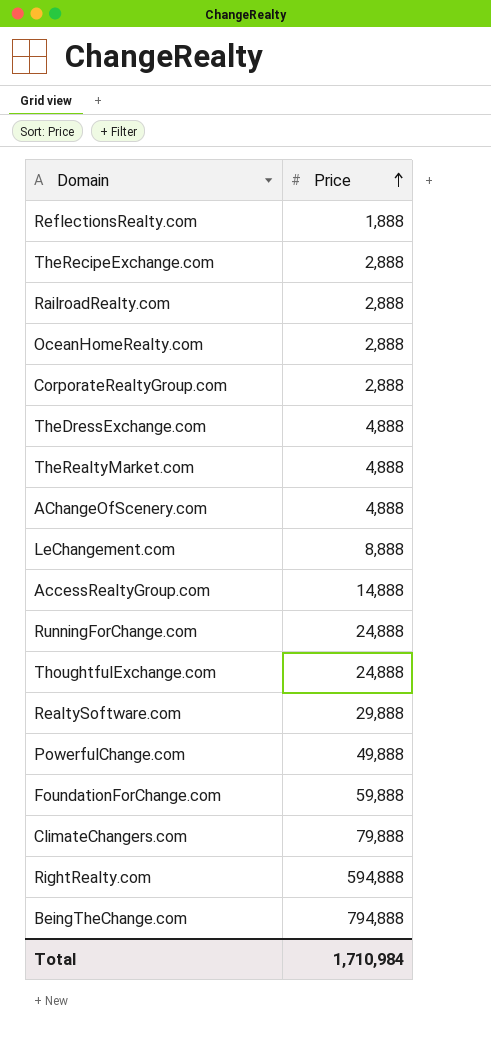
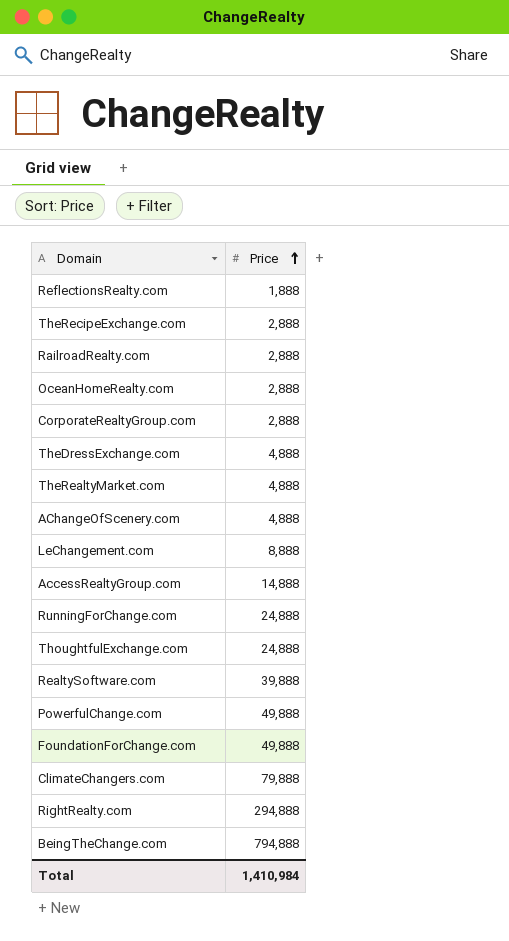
RealtySoftware.com | Price: 29,888 -> 39,888
FoundationForChange.com | Price: 59,888 -> 49,888
RightRealty.com | Price: 594,888 -> 294,888
Total | Price: 1,710,984 -> 1,410,984

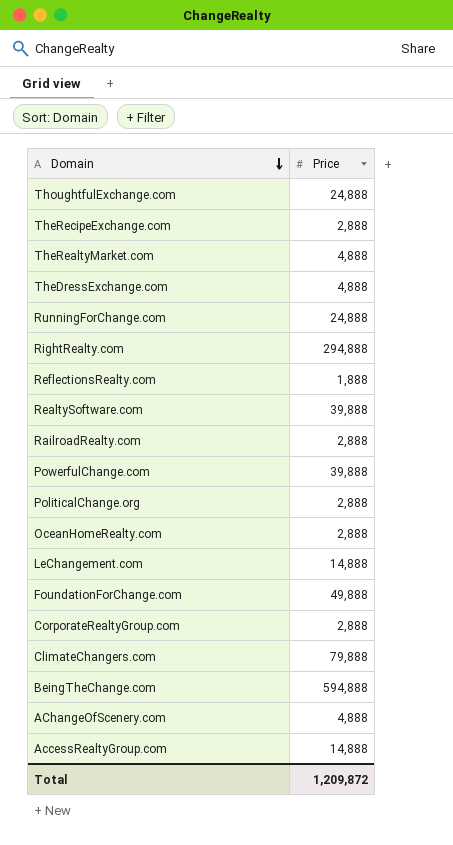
row order: Price ascending -> Domain descending
PowerfulChange.com | Price: 49,888 -> 39,888
row PoliticalChange.org: none -> 2,888
LeChangement.com | Price: 8,888 -> 14,888
BeingTheChange.com | Price: 794,888 -> 594,888
Total | Price: 1,410,984 -> 1,209,872

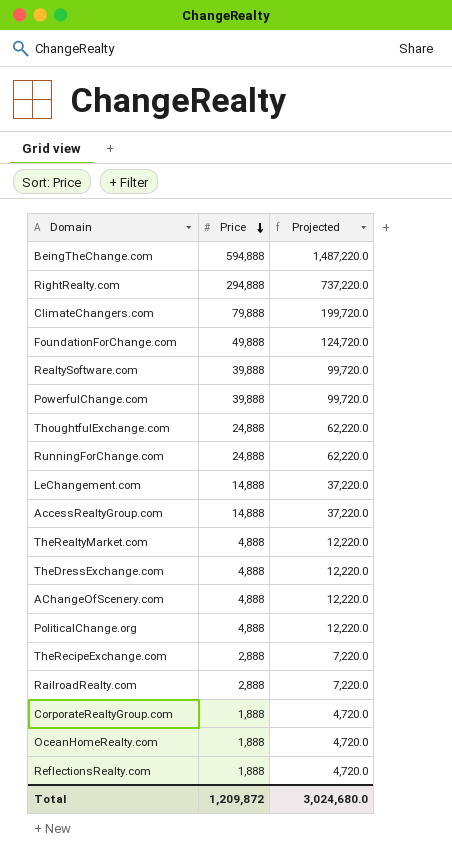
row order: Domain descending -> Price descending
column Projected | formula: none -> [Price] * 2.5
PoliticalChange.org | Price: 2,888 -> 4,888
CorporateRealtyGroup.com | Price: 2,888 -> 1,888
OceanHomeRealty.com | Price: 2,888 -> 1,888

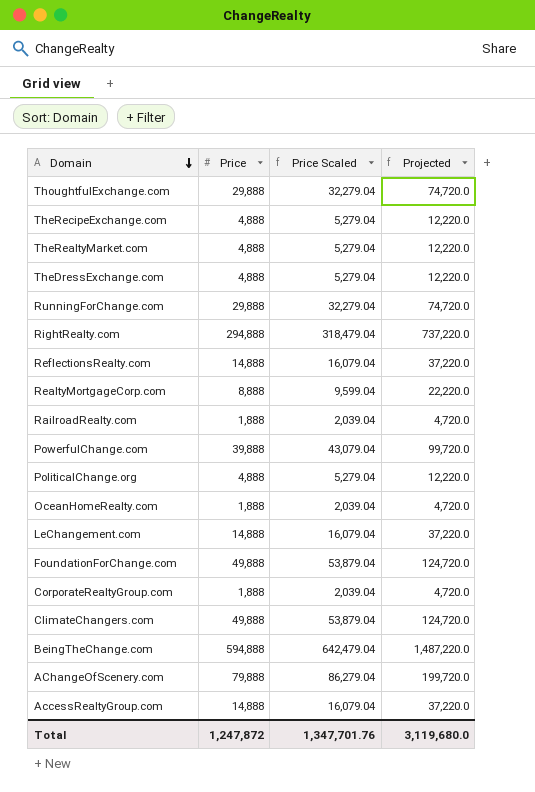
row order: Price descending -> Domain descending
column Price Scaled | formula: none -> [Price] * 1.08
row RealtySoftware.com: 39,888 | 99,720.0 -> none
ThoughtfulExchange.com | Price: 24,888 -> 29,888
ThoughtfulExchange.com | Projected: 62,220.0 -> 74,720.0
TheRecipeExchange.com | Price: 2,888 -> 4,888
TheRecipeExchange.com | Projected: 7,220.0 -> 12,220.0
RunningForChange.com | Price: 24,888 -> 29,888
RunningForChange.com | Projected: 62,220.0 -> 74,720.0
ReflectionsRealty.com | Price: 1,888 -> 14,888
ReflectionsRealty.com | Projected: 4,720.0 -> 37,220.0
row RealtyMortgageCorp.com: none -> 8,888 | 9,599.04 | 22,220.0
RailroadRealty.com | Price: 2,888 -> 1,888
RailroadRealty.com | Projected: 7,220.0 -> 4,720.0
ClimateChangers.com | Price: 79,888 -> 49,888
ClimateChangers.com | Projected: 199,720.0 -> 124,720.0
AChangeOfScenery.com | Price: 4,888 -> 79,888
AChangeOfScenery.com | Projected: 12,220.0 -> 199,720.0
Total | Price: 1,209,872 -> 1,247,872
Total | Projected: 3,024,680.0 -> 3,119,680.0

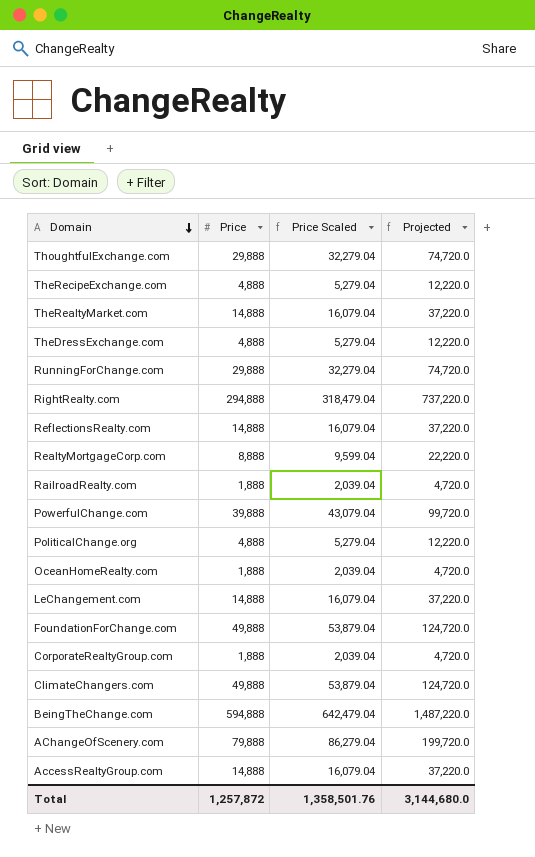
TheRealtyMarket.com | Price: 4,888 -> 14,888
TheRealtyMarket.com | Price Scaled: 5,279.04 -> 16,079.04
TheRealtyMarket.com | Projected: 12,220.0 -> 37,220.0
Total | Price: 1,247,872 -> 1,257,872
Total | Price Scaled: 1,347,701.76 -> 1,358,501.76
Total | Projected: 3,119,680.0 -> 3,144,680.0

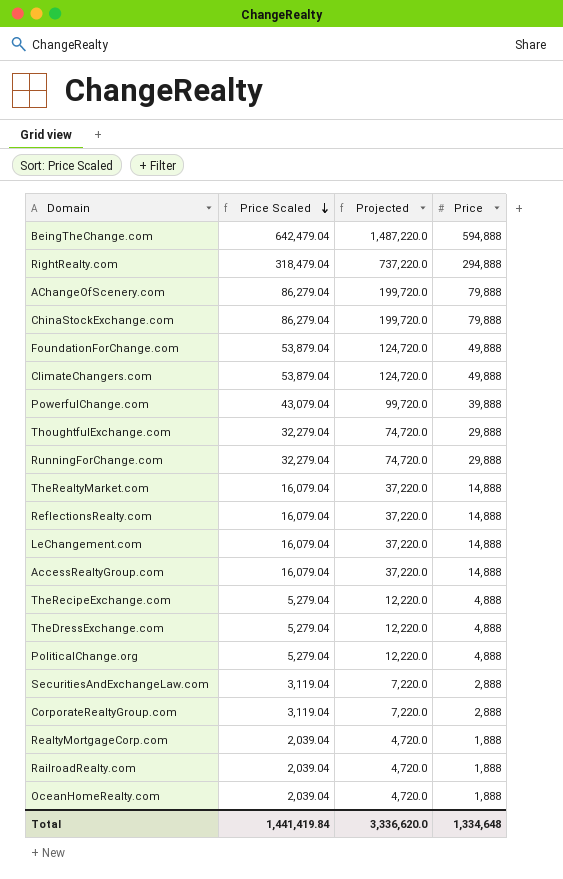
row order: Domain descending -> Price Scaled descending
column Price | position: 2 -> 4
row ChinaStockExchange.com: none -> 86,279.04 | 199,720.0 | 79,888
row SecuritiesAndExchangeLaw.com: none -> 3,119.04 | 7,220.0 | 2,888
CorporateRealtyGroup.com | Price Scaled: 2,039.04 -> 3,119.04
CorporateRealtyGroup.com | Projected: 4,720.0 -> 7,220.0
CorporateRealtyGroup.com | Price: 1,888 -> 2,888
RealtyMortgageCorp.com | Price Scaled: 9,599.04 -> 2,039.04
RealtyMortgageCorp.com | Projected: 22,220.0 -> 4,720.0
RealtyMortgageCorp.com | Price: 8,888 -> 1,888
Total | Price Scaled: 1,358,501.76 -> 1,441,419.84
Total | Projected: 3,144,680.0 -> 3,336,620.0
Total | Price: 1,257,872 -> 1,334,648

